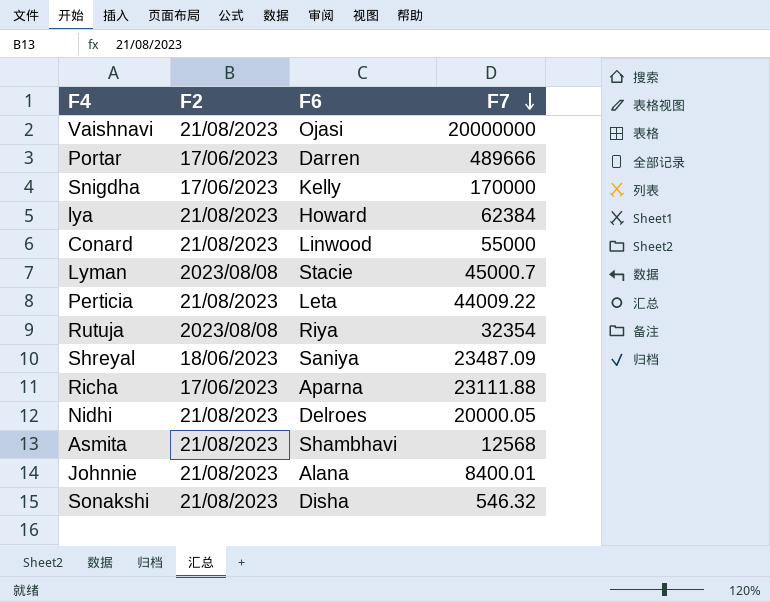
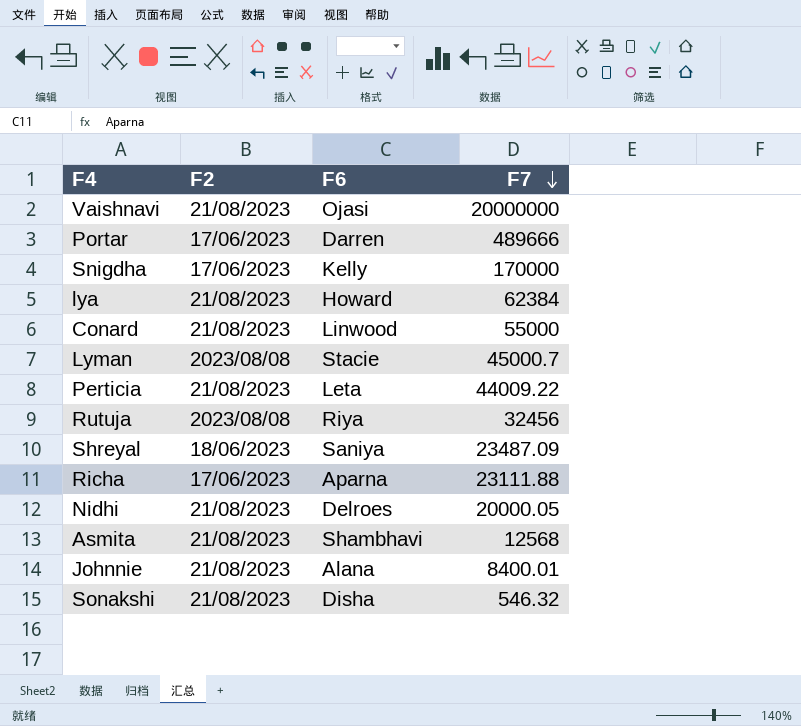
Rutuja | F7: 32354 -> 32456

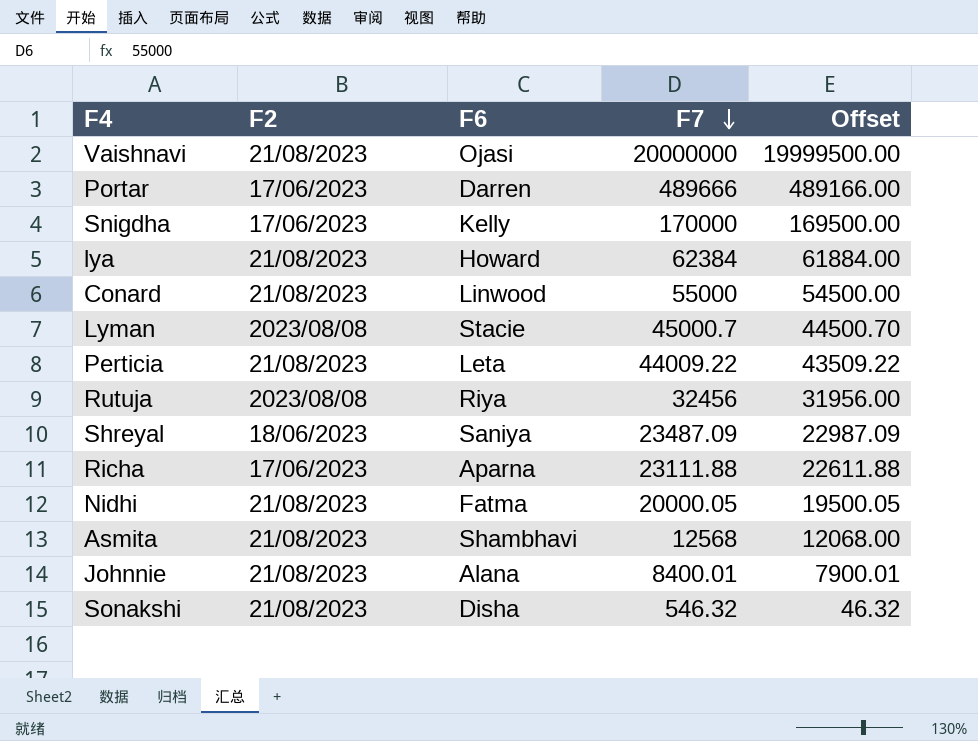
column Offset | formula: none -> [F7] - 500
Nidhi | F6: Delroes -> Fatma

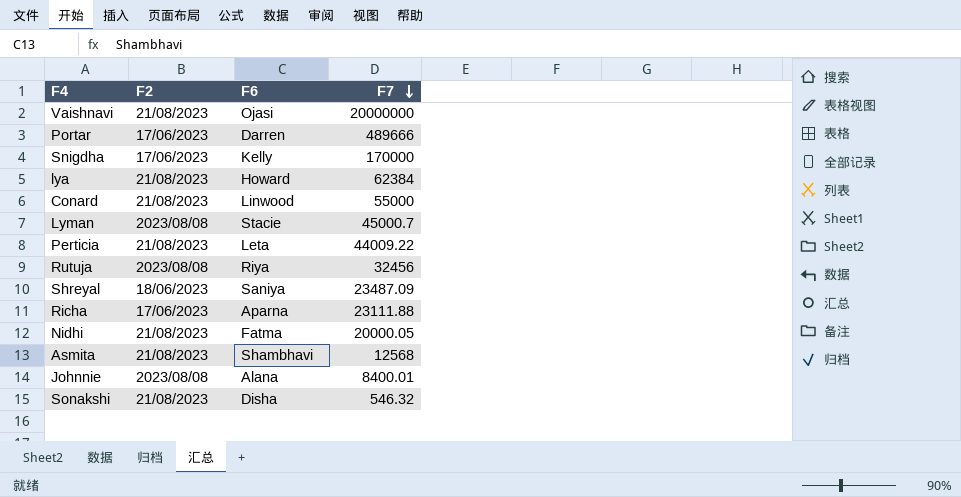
column Offset | formula: [F7] - 500 -> none
Johnnie | F2: 21/08/2023 -> 2023/08/08

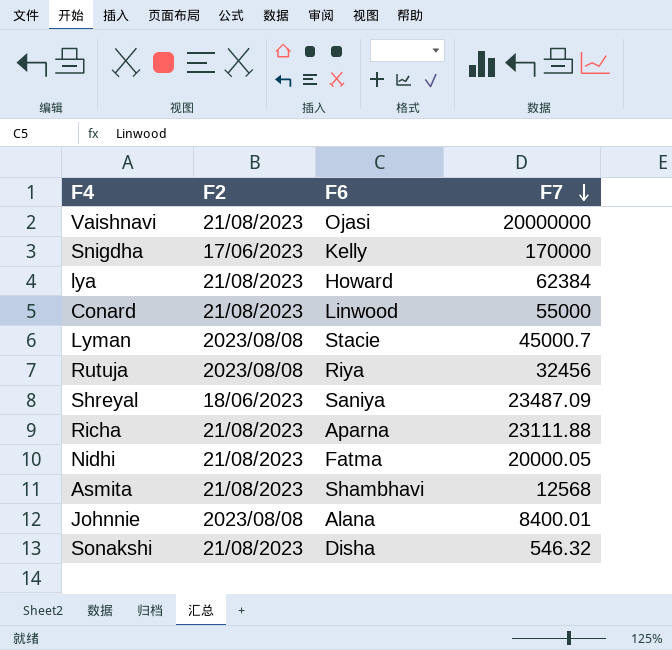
row Portar: 17/06/2023 | Darren | 489666 -> none
row Perticia: 21/08/2023 | Leta | 44009.22 -> none
Richa | F2: 17/06/2023 -> 21/08/2023

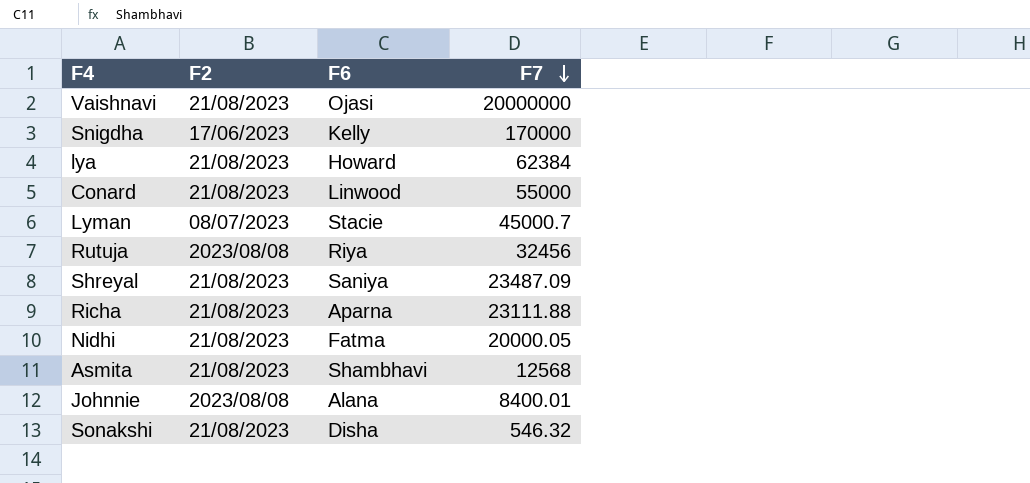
Lyman | F2: 2023/08/08 -> 08/07/2023
Shreyal | F2: 18/06/2023 -> 21/08/2023

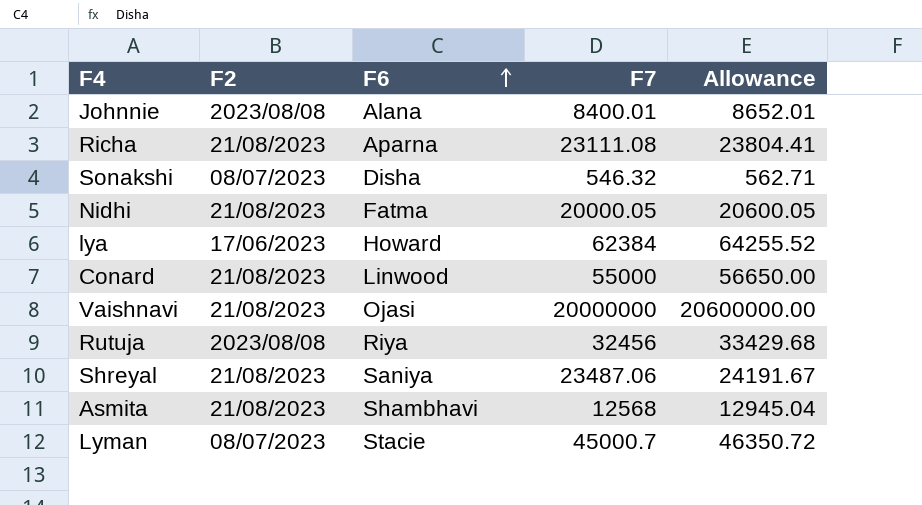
row order: F7 descending -> F6 ascending
column Allowance | formula: none -> [F7] * 1.03
row Snigdha: 17/06/2023 | Kelly | 170000 -> none
Richa | F7: 23111.88 -> 23111.08
Sonakshi | F2: 21/08/2023 -> 08/07/2023
lya | F2: 21/08/2023 -> 17/06/2023
Shreyal | F7: 23487.09 -> 23487.06

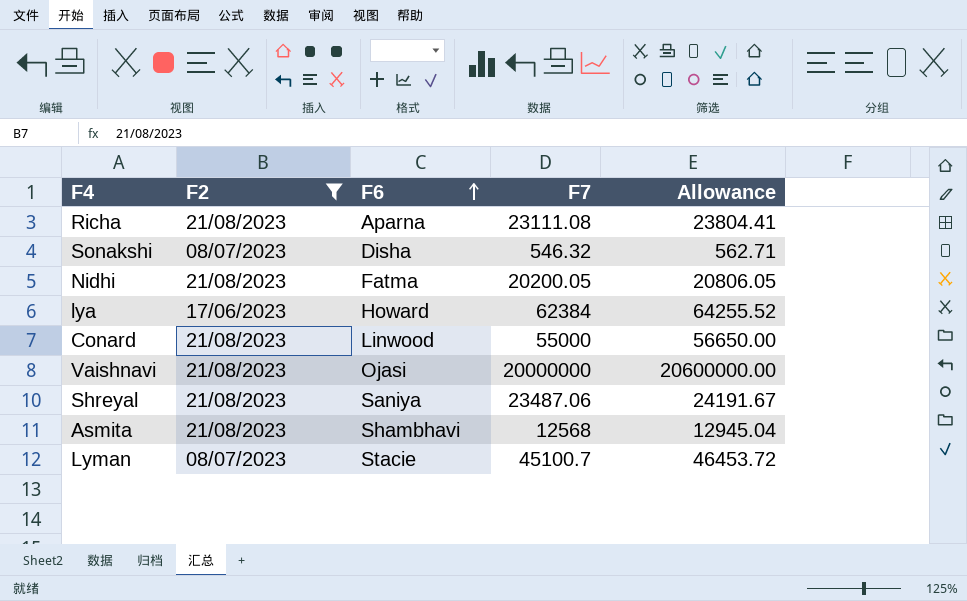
filter: none -> F2 != 2023/08/08
Nidhi | F7: 20000.05 -> 20200.05
Nidhi | Allowance: 20600.05 -> 20806.05
Lyman | F7: 45000.7 -> 45100.7
Lyman | Allowance: 46350.72 -> 46453.72

